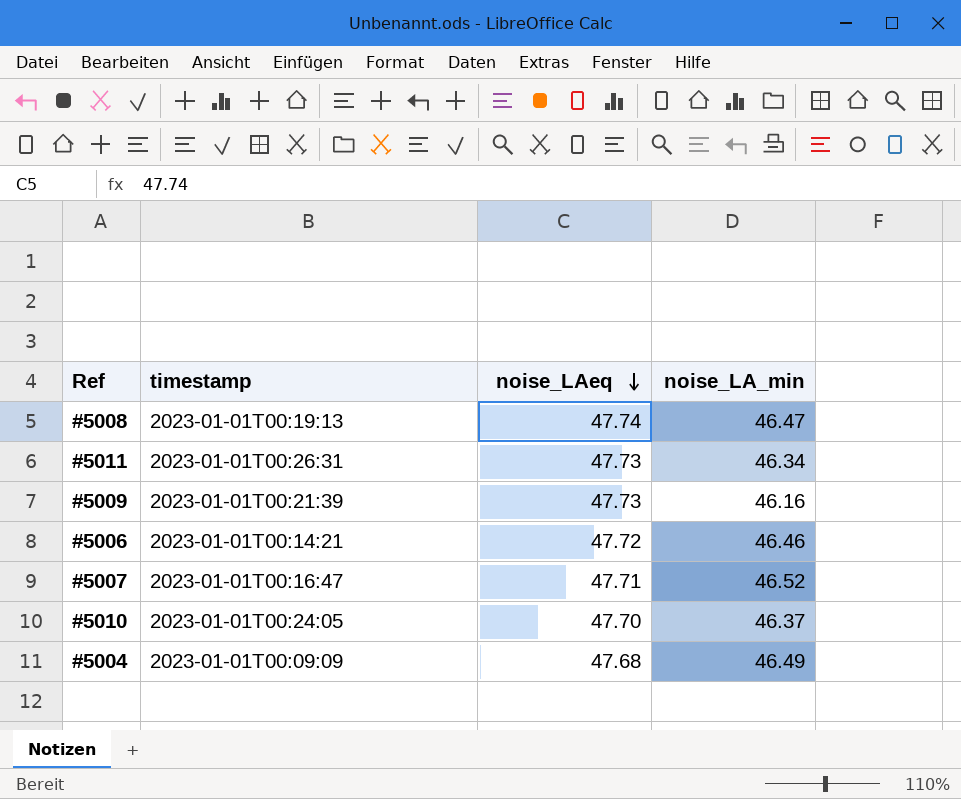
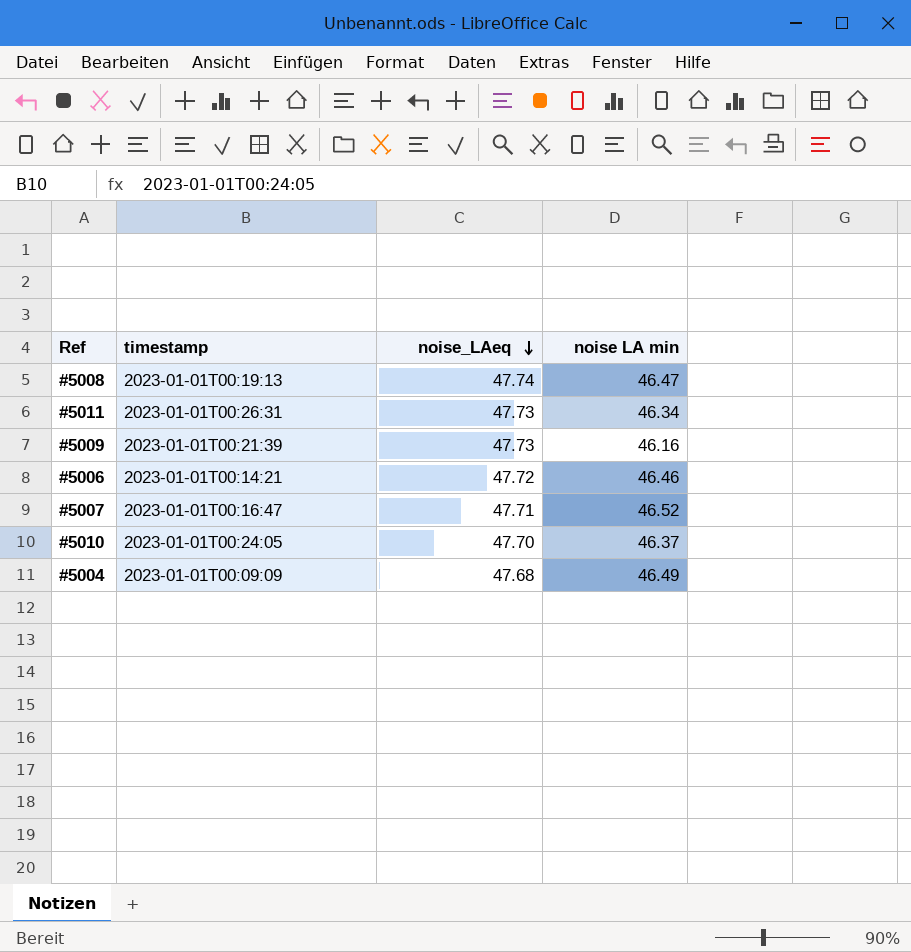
column name: noise_LA_min -> noise LA min

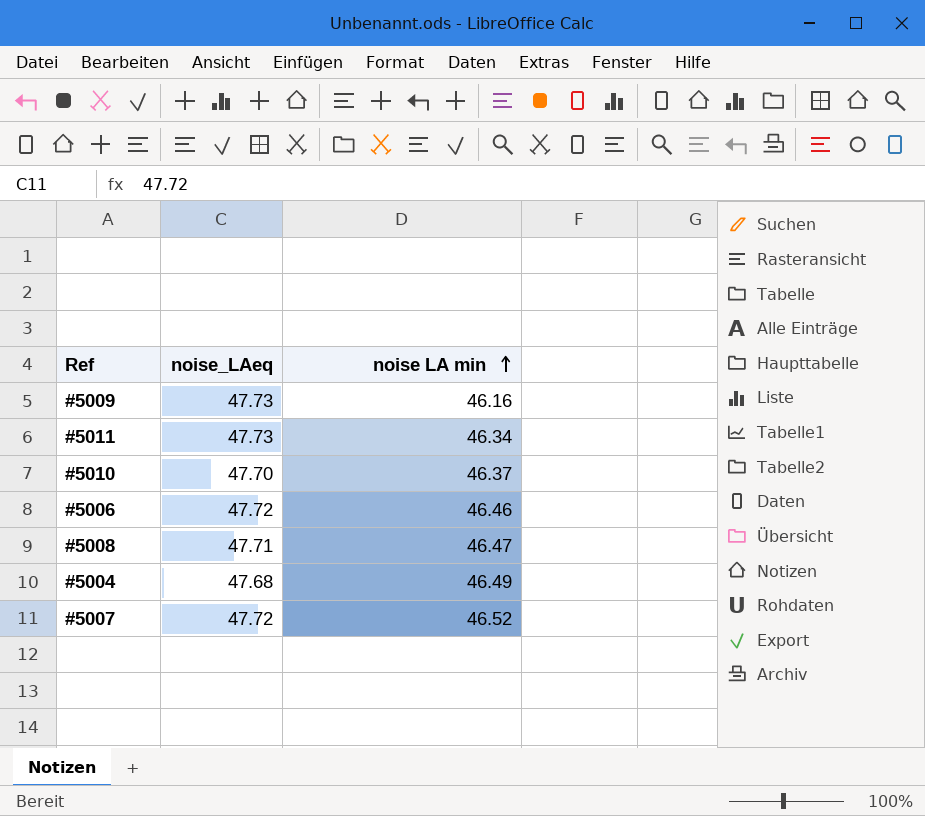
row order: noise_LAeq descending -> noise LA min ascending
column timestamp | position: 2 -> none
#5008 | noise_LAeq: 47.74 -> 47.71
#5007 | noise_LAeq: 47.71 -> 47.72

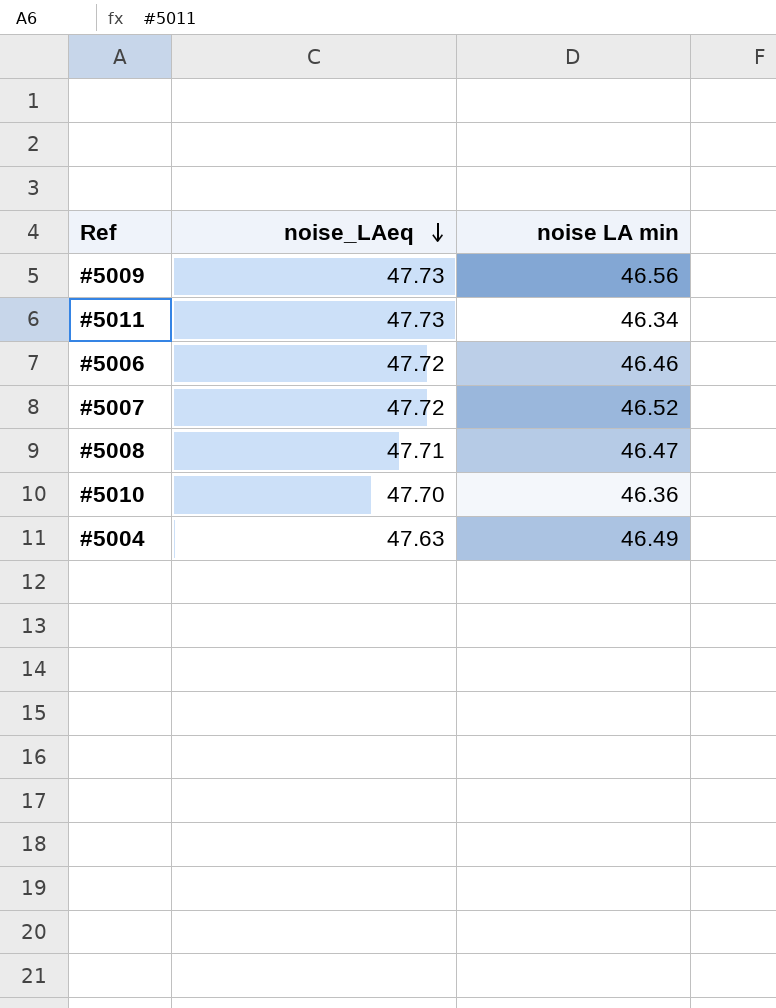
row order: noise LA min ascending -> noise_LAeq descending
#5009 | noise LA min: 46.16 -> 46.56
#5010 | noise LA min: 46.37 -> 46.36
#5004 | noise_LAeq: 47.68 -> 47.63

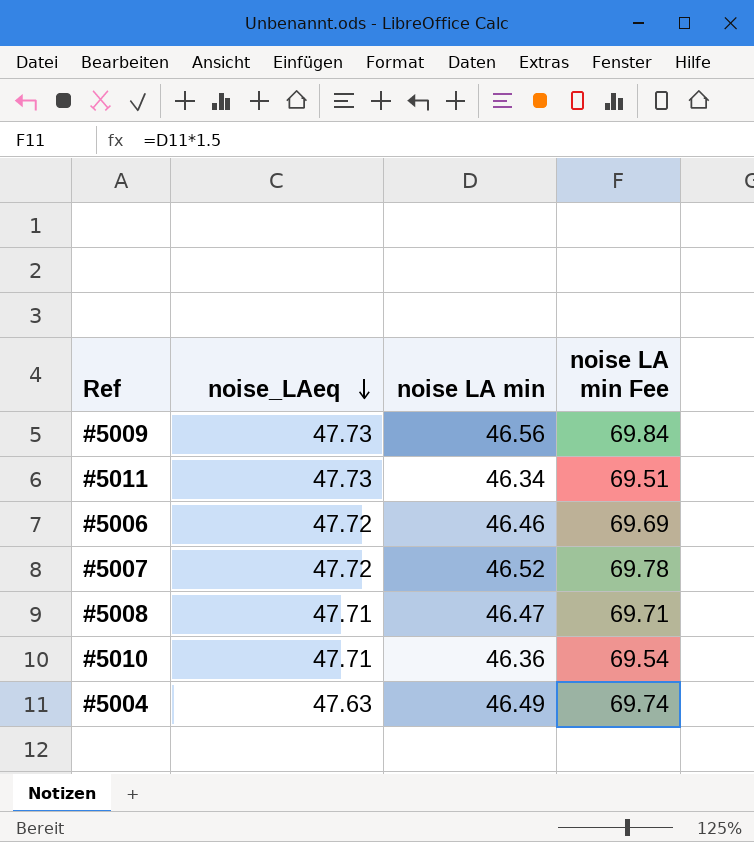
column noise LA min Fee | formula: none -> [noise LA min] * 1.5
#5010 | noise_LAeq: 47.70 -> 47.71

